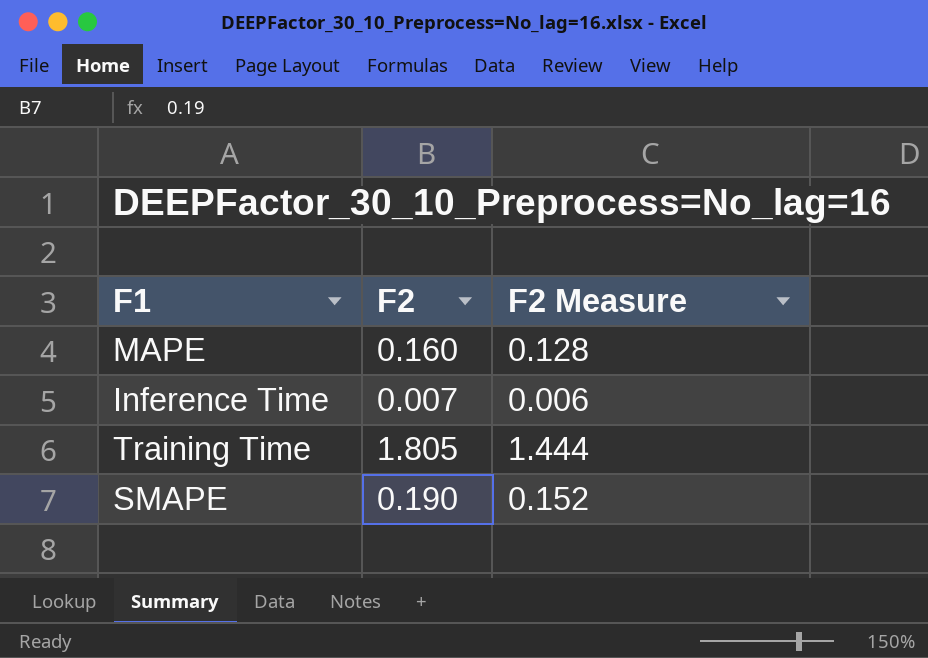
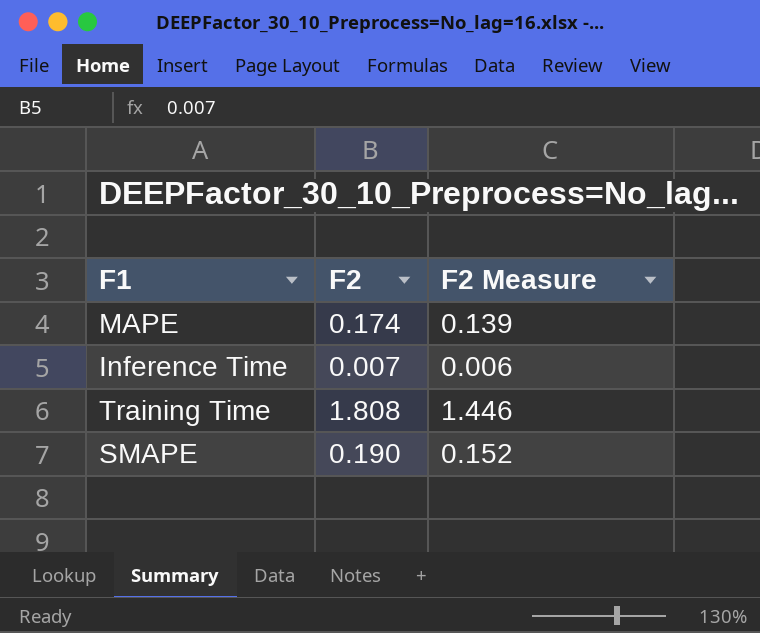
MAPE | F2: 0.160 -> 0.174
MAPE | F2 Measure: 0.128 -> 0.139
Training Time | F2: 1.805 -> 1.808
Training Time | F2 Measure: 1.444 -> 1.446

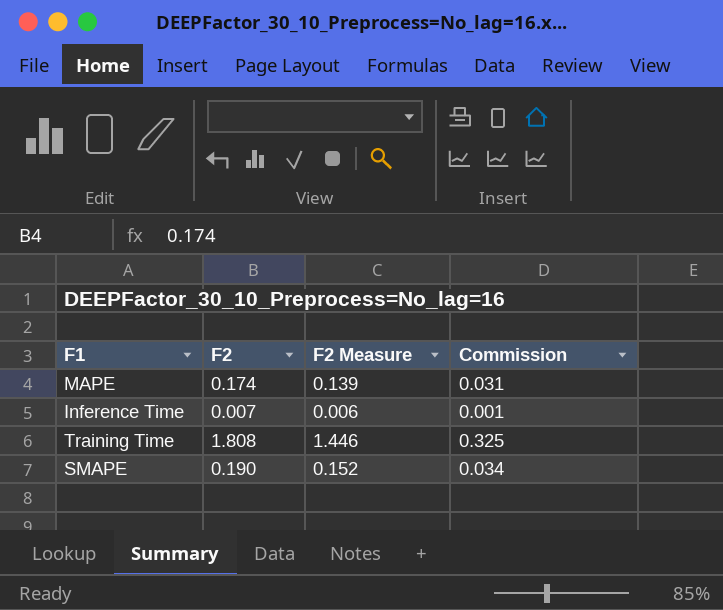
column Commission | formula: none -> [F2] * 0.18

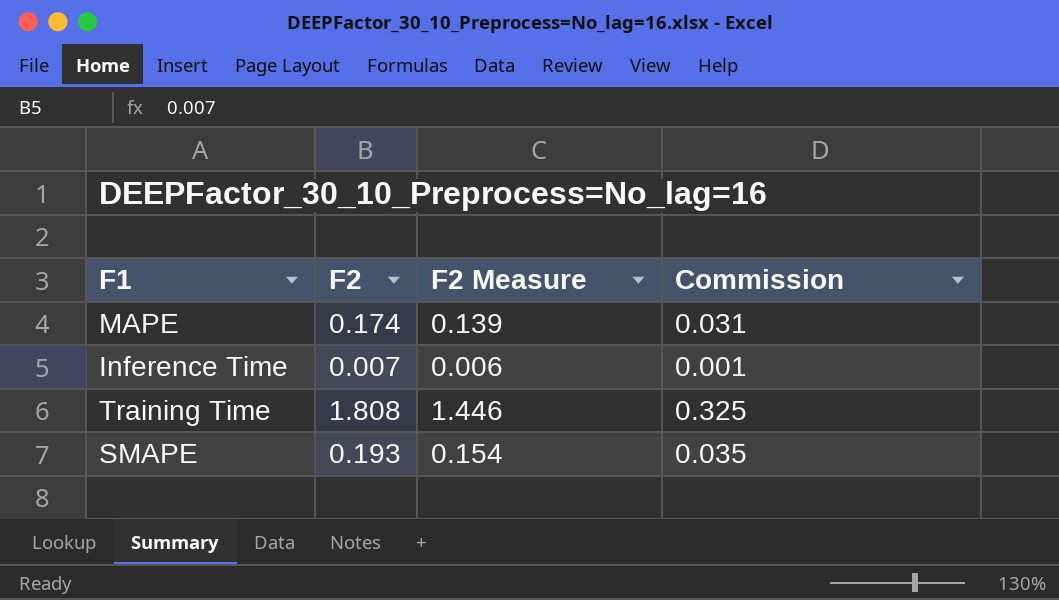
SMAPE | F2: 0.190 -> 0.193
SMAPE | F2 Measure: 0.152 -> 0.154
SMAPE | Commission: 0.034 -> 0.035

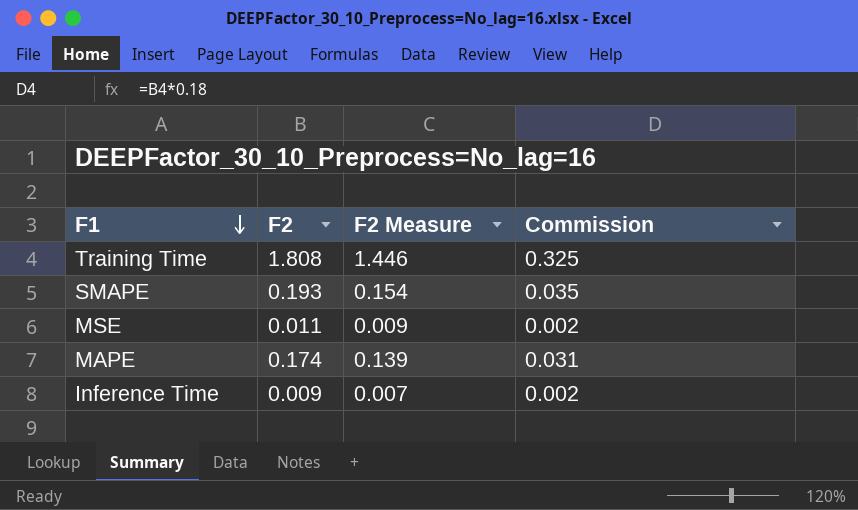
row order: none -> F1 descending
row MSE: none -> 0.011 | 0.009 | 0.002
Inference Time | F2: 0.007 -> 0.009
Inference Time | F2 Measure: 0.006 -> 0.007
Inference Time | Commission: 0.001 -> 0.002

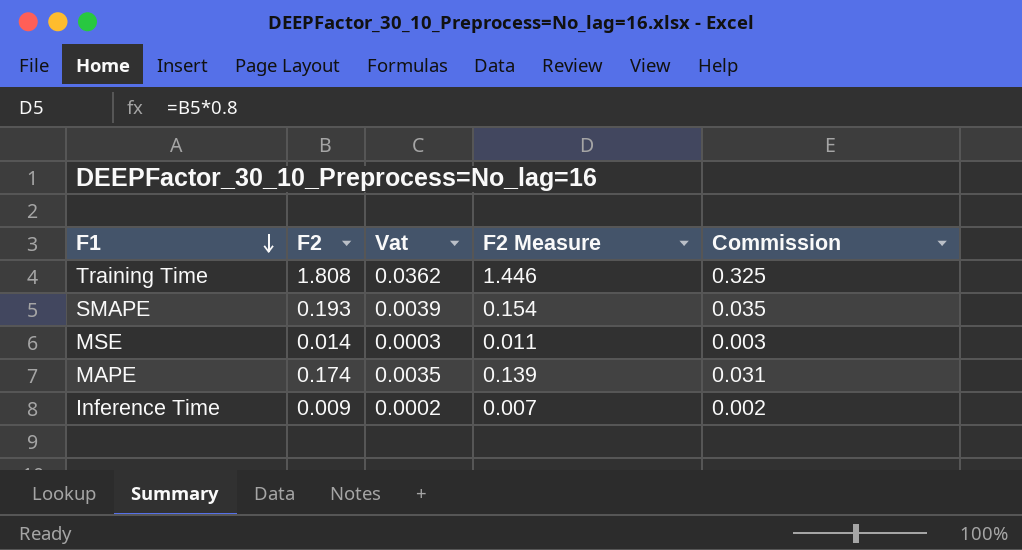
column Vat | formula: none -> [F2] * 0.02
MSE | F2: 0.011 -> 0.014
MSE | F2 Measure: 0.009 -> 0.011
MSE | Commission: 0.002 -> 0.003

